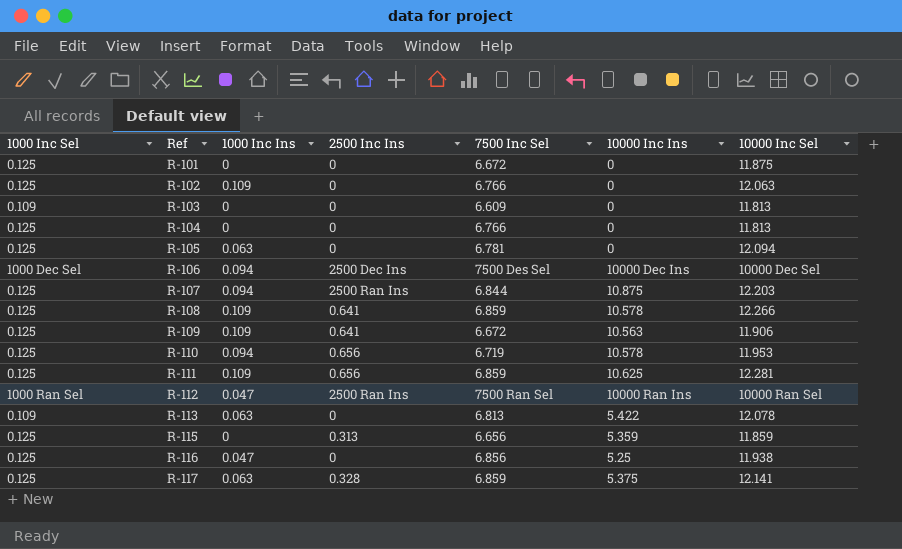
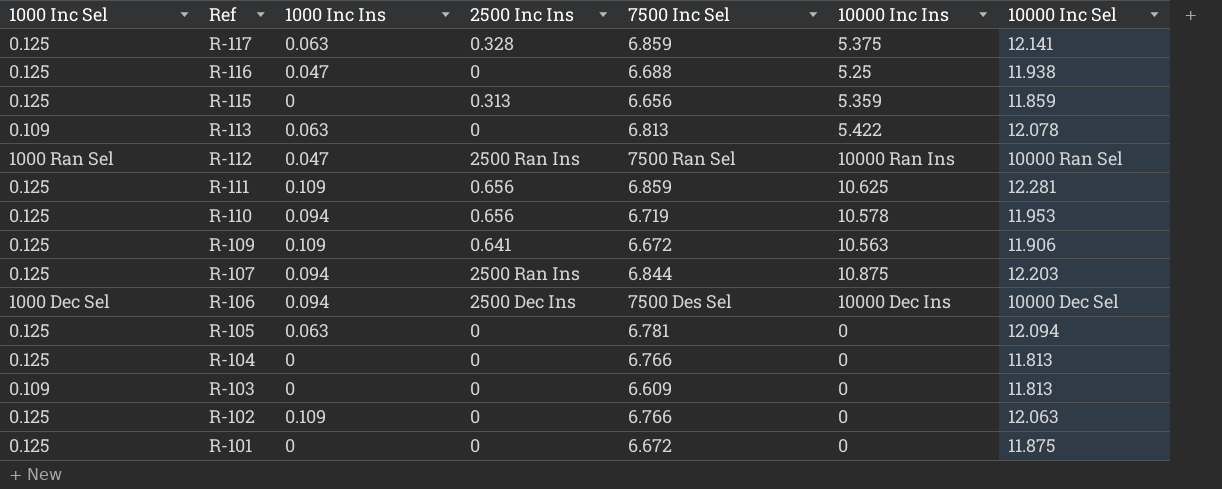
row order: Ref ascending -> Ref descending
row R-108: 0.125 | 0.109 | 0.641 | 6.859 | 10.578 | 12.266 -> none
R-116 | 7500 Inc Sel: 6.856 -> 6.688

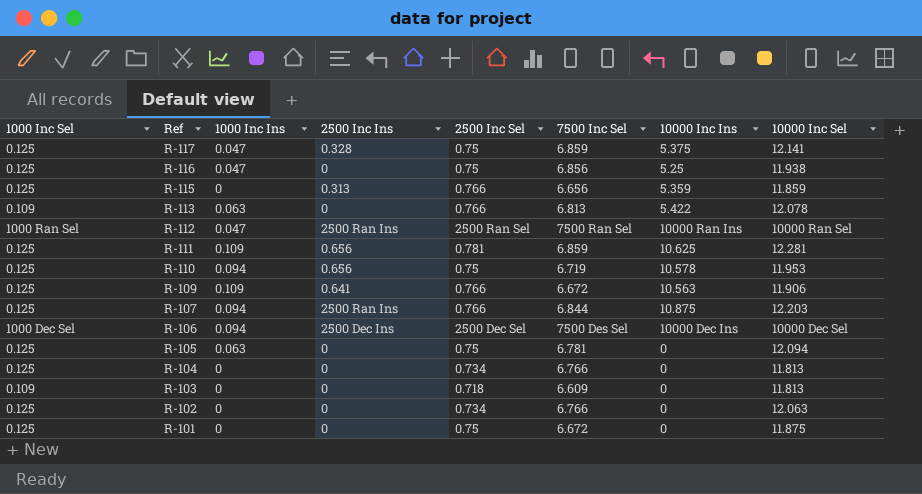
column 2500 Inc Sel | position: none -> 5
R-117 | 1000 Inc Ins: 0.063 -> 0.047
R-116 | 7500 Inc Sel: 6.688 -> 6.856
R-102 | 1000 Inc Ins: 0.109 -> 0

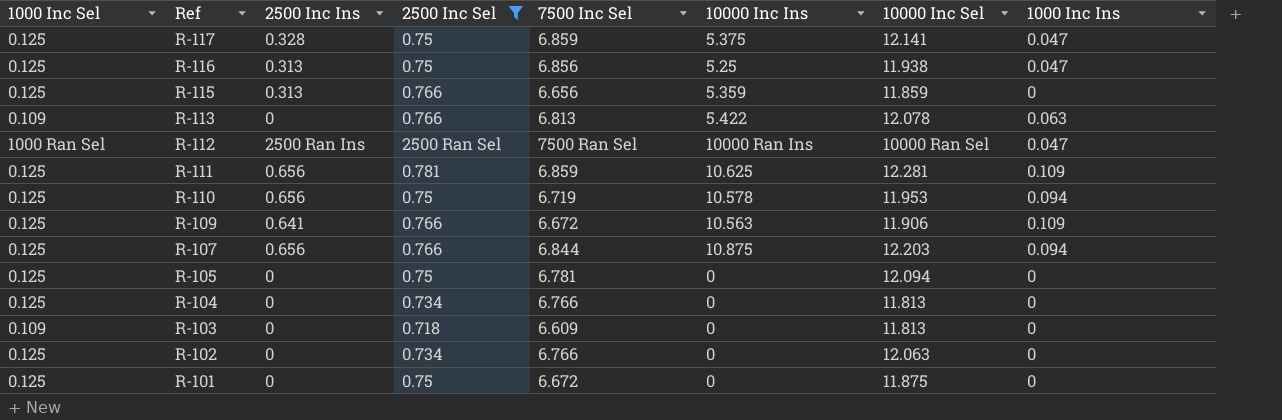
filter: none -> 2500 Inc Sel != 2500 Dec Sel
column 1000 Inc Ins | position: 3 -> 8
R-116 | 2500 Inc Ins: 0 -> 0.313
R-107 | 2500 Inc Ins: 2500 Ran Ins -> 0.656
R-105 | 1000 Inc Ins: 0.063 -> 0

